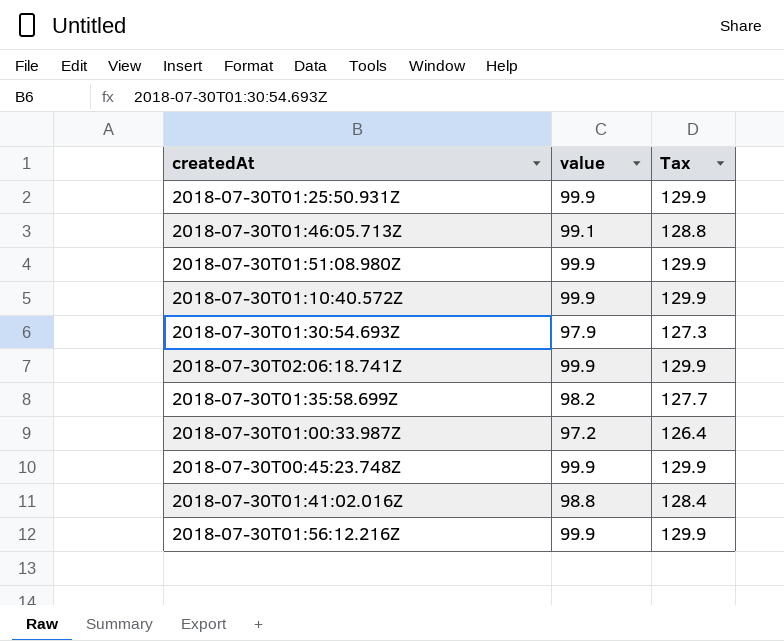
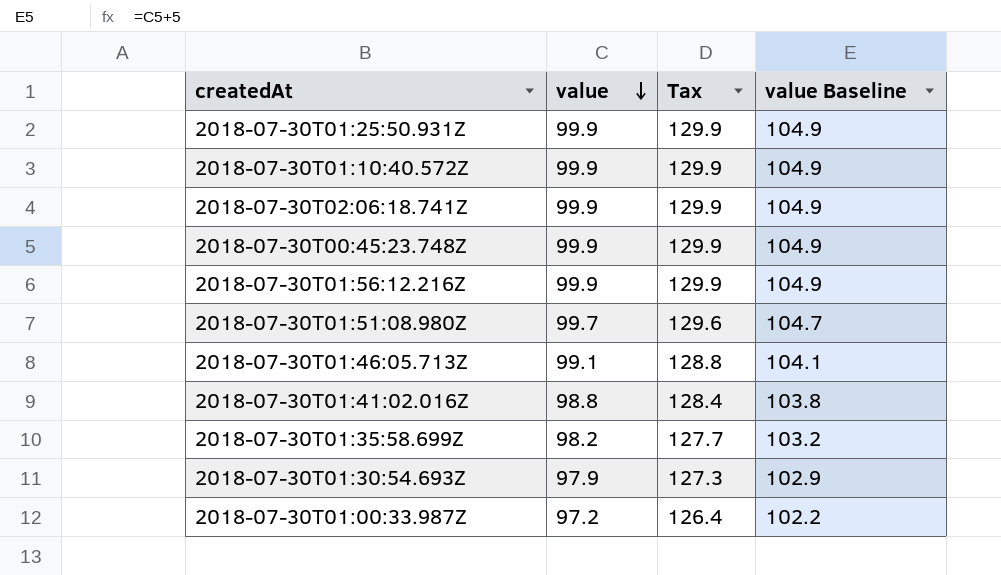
row order: none -> value descending
column value Baseline | formula: none -> [value] + 5
2018-07-30T01:51:08.980Z | value: 99.9 -> 99.7
2018-07-30T01:51:08.980Z | Tax: 129.9 -> 129.6

